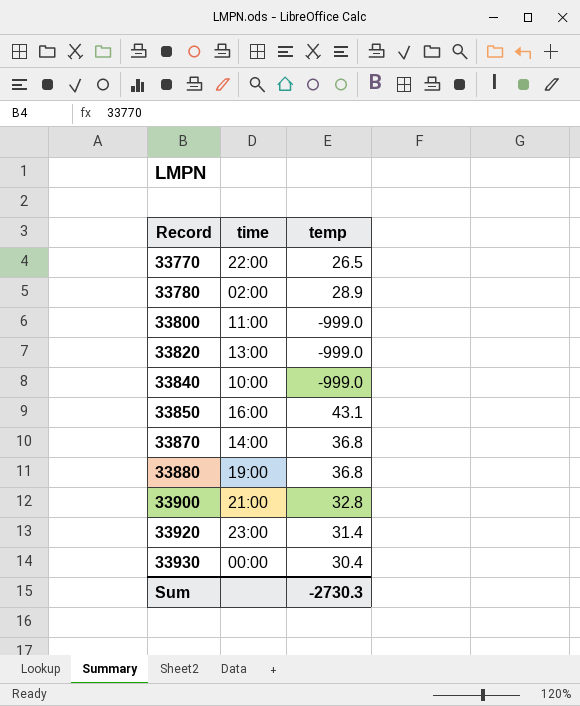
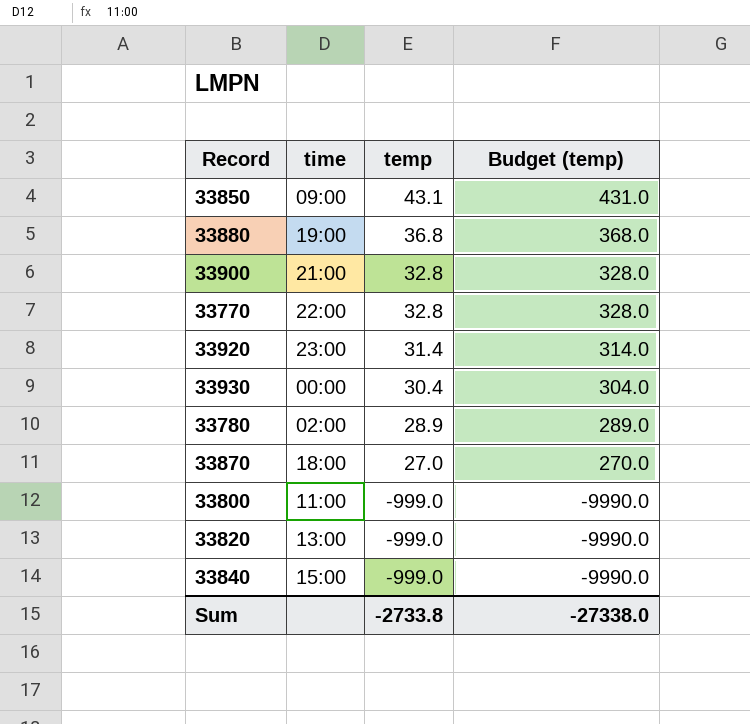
row order: Record ascending -> temp descending
column Budget (temp) | formula: none -> [temp] * 10
33850 | time: 16:00 -> 09:00
33770 | temp: 26.5 -> 32.8
33870 | time: 14:00 -> 18:00
33870 | temp: 36.8 -> 27.0
33840 | time: 10:00 -> 15:00
Sum | temp: -2730.3 -> -2733.8

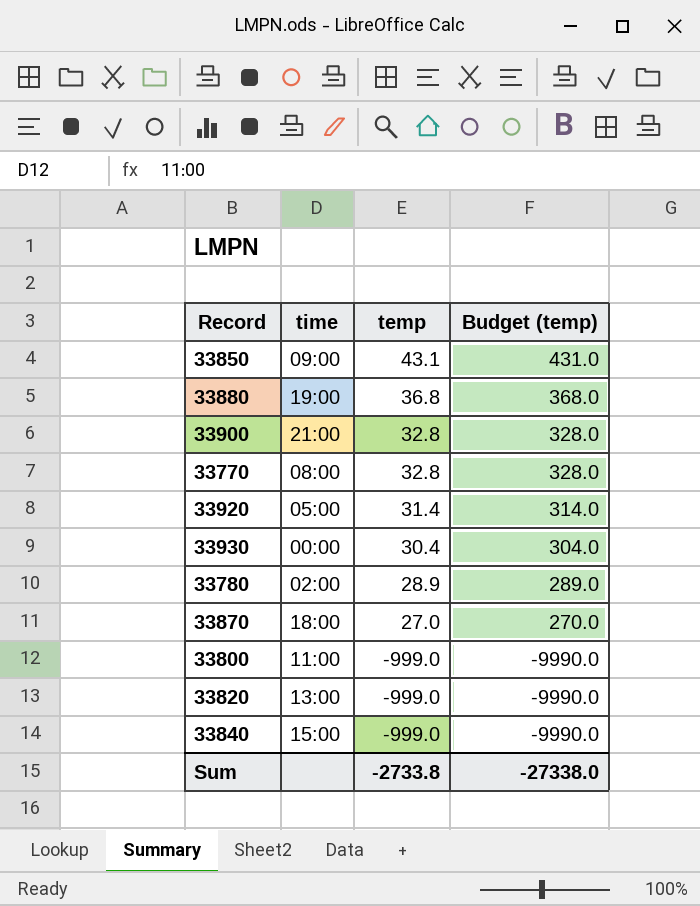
33770 | time: 22:00 -> 08:00
33920 | time: 23:00 -> 05:00

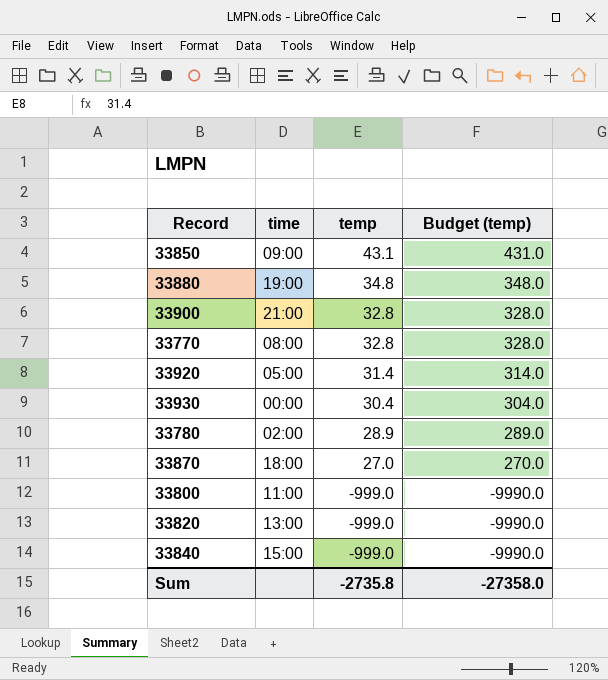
33880 | temp: 36.8 -> 34.8
33880 | Budget (temp): 368.0 -> 348.0
Sum | temp: -2733.8 -> -2735.8
Sum | Budget (temp): -27338.0 -> -27358.0

